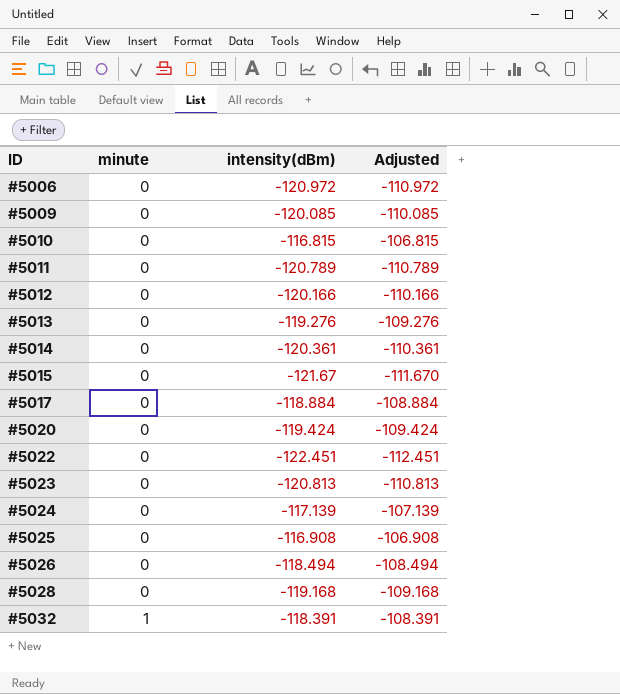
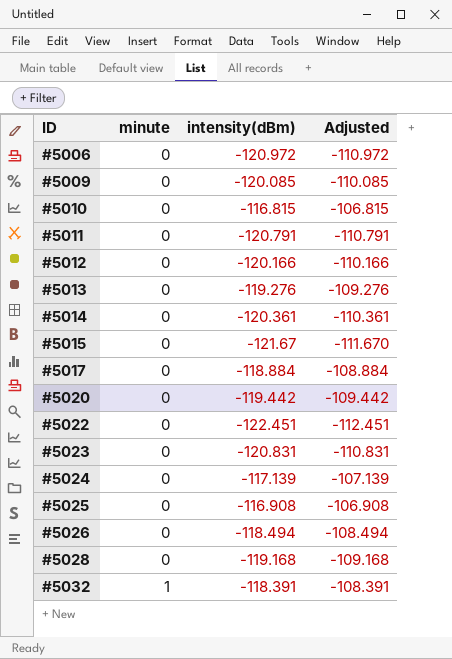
#5011 | intensity(dBm): -120.789 -> -120.791
#5011 | Adjusted: -110.789 -> -110.791
#5020 | intensity(dBm): -119.424 -> -119.442
#5020 | Adjusted: -109.424 -> -109.442
#5023 | intensity(dBm): -120.813 -> -120.831
#5023 | Adjusted: -110.813 -> -110.831

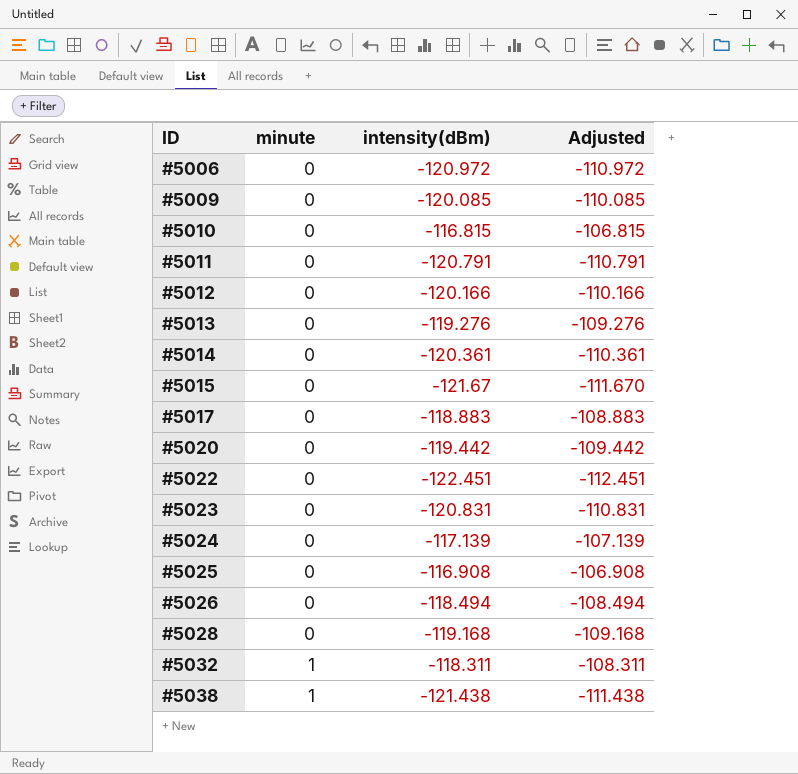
#5017 | intensity(dBm): -118.884 -> -118.883
#5017 | Adjusted: -108.884 -> -108.883
#5032 | intensity(dBm): -118.391 -> -118.311
#5032 | Adjusted: -108.391 -> -108.311
row #5038: none -> 1 | -121.438 | -111.438

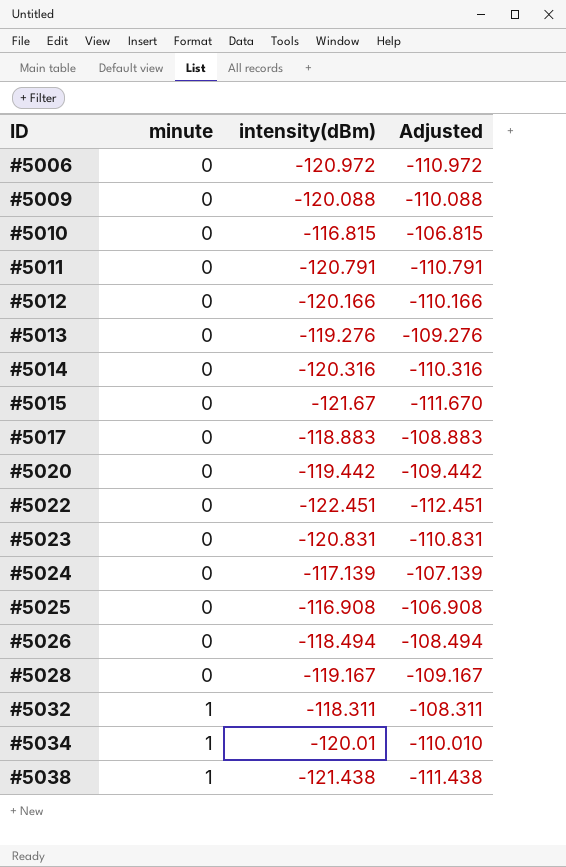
#5009 | intensity(dBm): -120.085 -> -120.088
#5009 | Adjusted: -110.085 -> -110.088
#5014 | intensity(dBm): -120.361 -> -120.316
#5014 | Adjusted: -110.361 -> -110.316
#5028 | intensity(dBm): -119.168 -> -119.167
#5028 | Adjusted: -109.168 -> -109.167
row #5034: none -> 1 | -120.01 | -110.010

